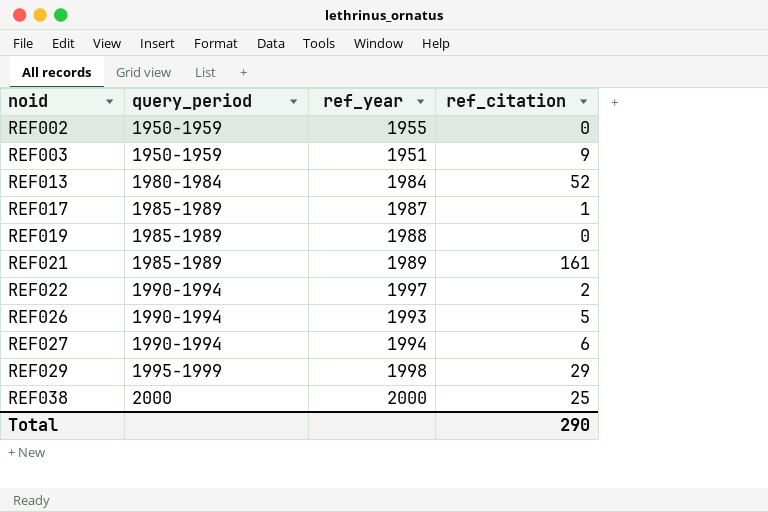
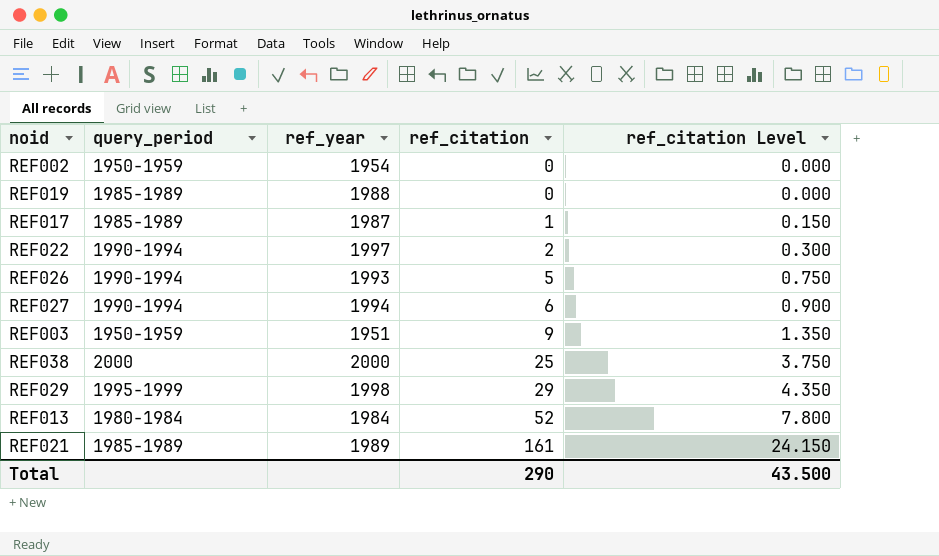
row order: noid ascending -> ref_citation ascending
column ref_citation Level | formula: none -> [ref_citation] * 0.15
REF002 | ref_year: 1955 -> 1954

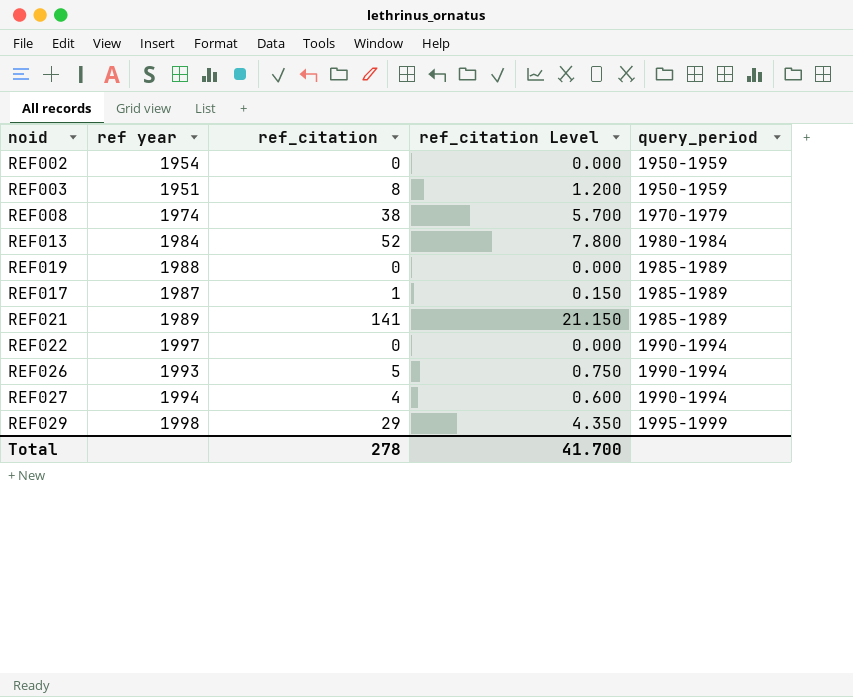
row order: ref_citation ascending -> query_period ascending
column name: ref_year -> ref year
column query_period | position: 2 -> 5
row REF038: 2000 | 2000 | 25 | 3.750 -> none
REF003 | ref_citation: 9 -> 8
REF003 | ref_citation Level: 1.350 -> 1.200
row REF008: none -> 1974 | 38 | 5.700 | 1970-1979
REF021 | ref_citation: 161 -> 141
REF021 | ref_citation Level: 24.150 -> 21.150
REF022 | ref_citation: 2 -> 0
REF022 | ref_citation Level: 0.300 -> 0.000
REF027 | ref_citation: 6 -> 4
REF027 | ref_citation Level: 0.900 -> 0.600
Total | ref_citation: 290 -> 278
Total | ref_citation Level: 43.500 -> 41.700

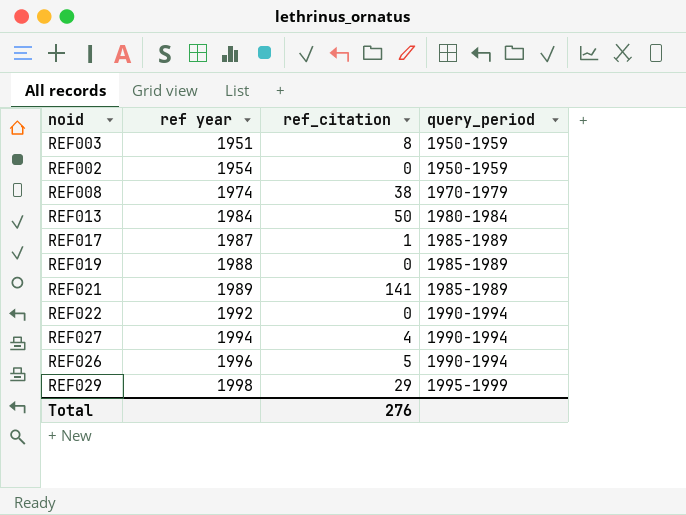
row order: query_period ascending -> ref year ascending
column ref_citation Level | formula: [ref_citation] * 0.15 -> none
REF013 | ref_citation: 52 -> 50
REF022 | ref year: 1997 -> 1992
REF026 | ref year: 1993 -> 1996
Total | ref_citation: 278 -> 276

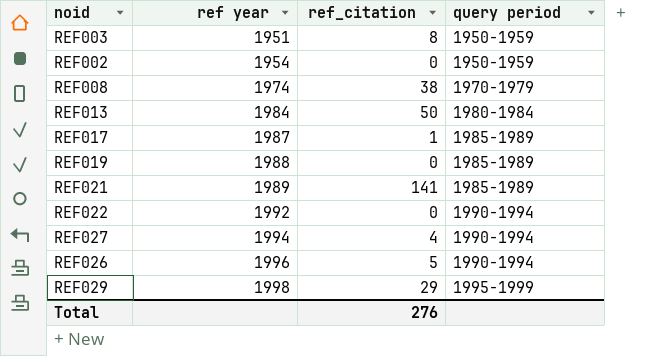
column name: query_period -> query period

